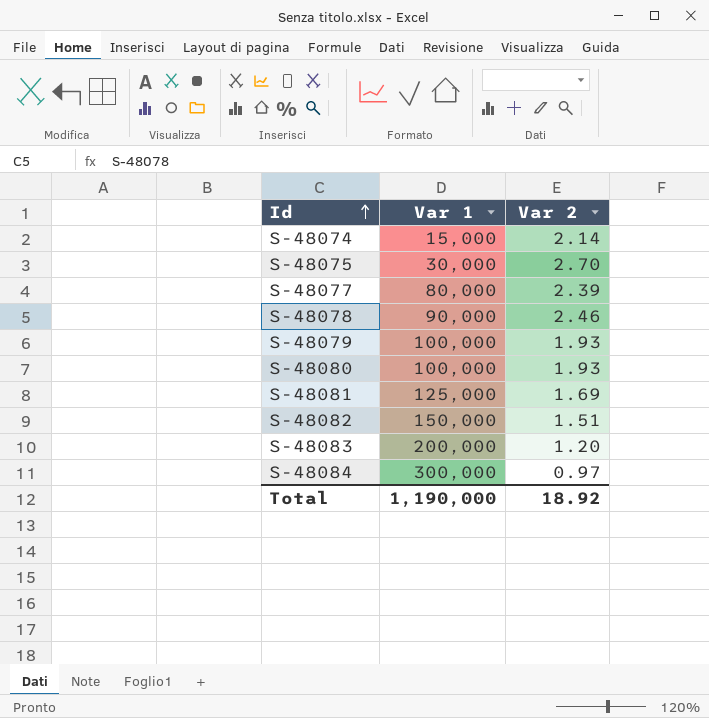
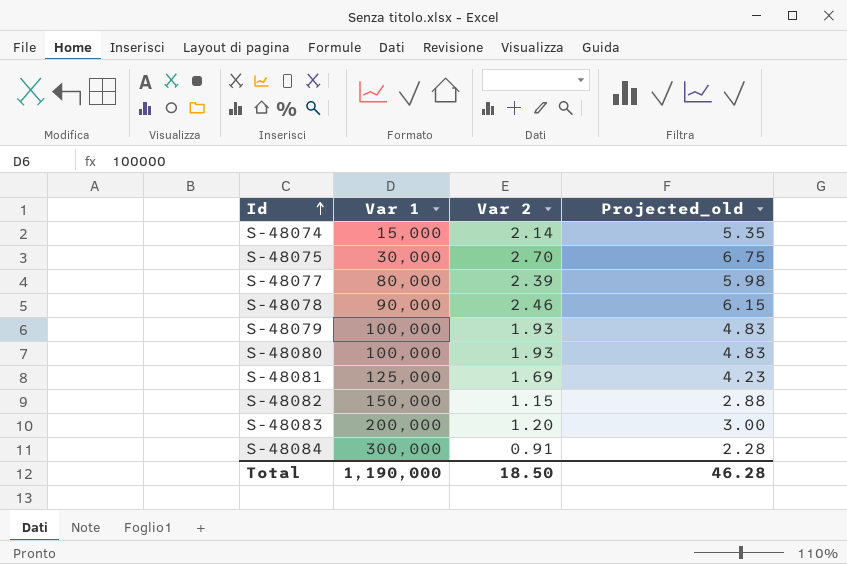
column Projected_old | formula: none -> [Var 2] * 2.5
S-48082 | Var 2: 1.51 -> 1.15
S-48084 | Var 2: 0.97 -> 0.91
Total | Var 2: 18.92 -> 18.50

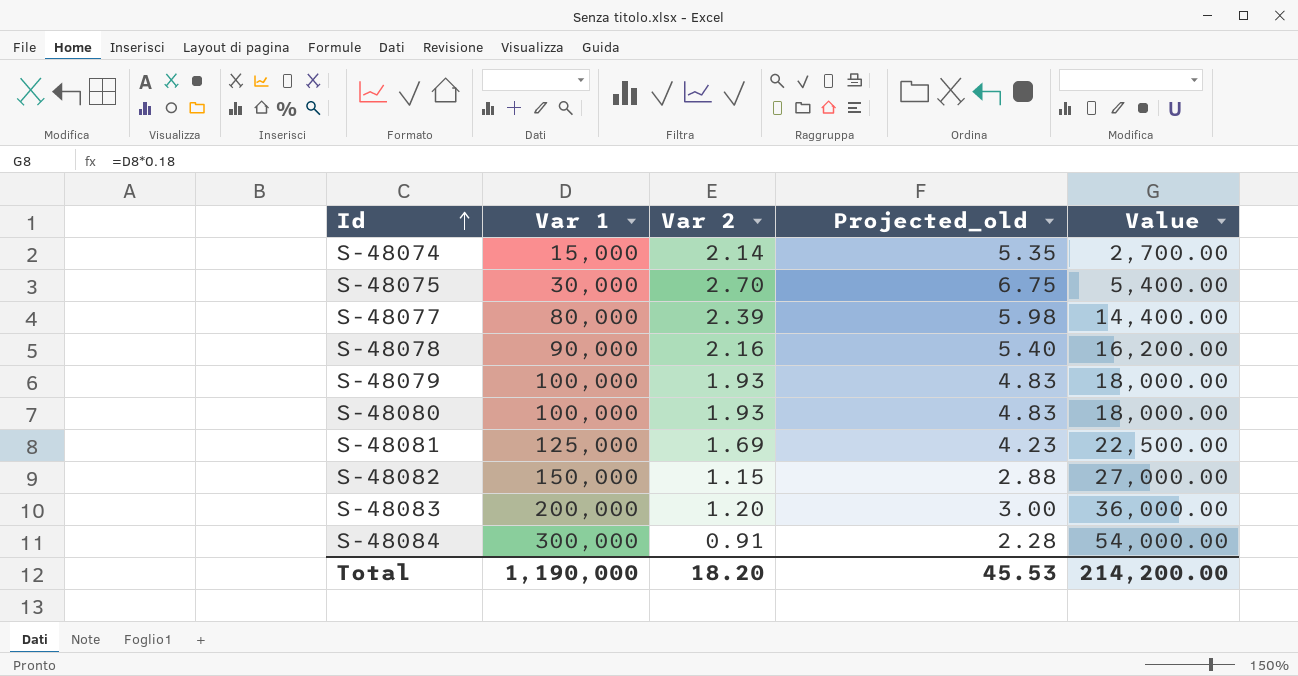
column Value | formula: none -> [Var 1] * 0.18
S-48078 | Var 2: 2.46 -> 2.16
S-48078 | Projected_old: 6.15 -> 5.40
Total | Var 2: 18.50 -> 18.20
Total | Projected_old: 46.28 -> 45.53

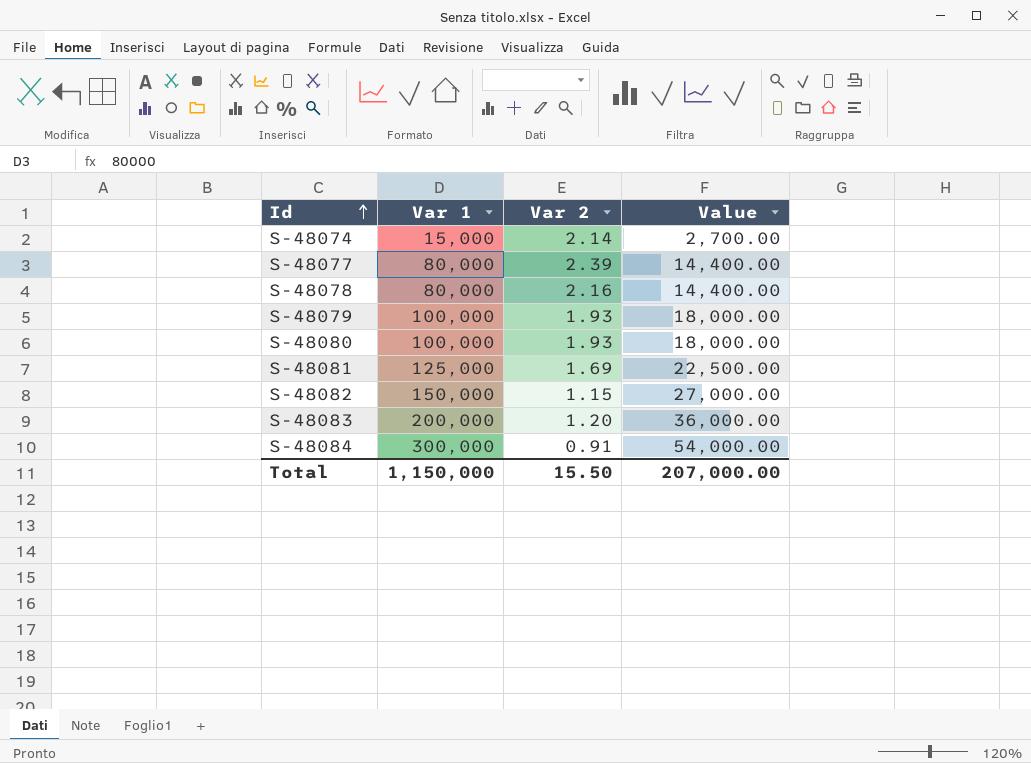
column Projected_old | formula: [Var 2] * 2.5 -> none
row S-48075: 30,000 | 2.70 | 6.75 | 5,400.00 -> none
S-48078 | Var 1: 90,000 -> 80,000
S-48078 | Value: 16,200.00 -> 14,400.00
Total | Var 1: 1,190,000 -> 1,150,000
Total | Var 2: 18.20 -> 15.50
Total | Value: 214,200.00 -> 207,000.00

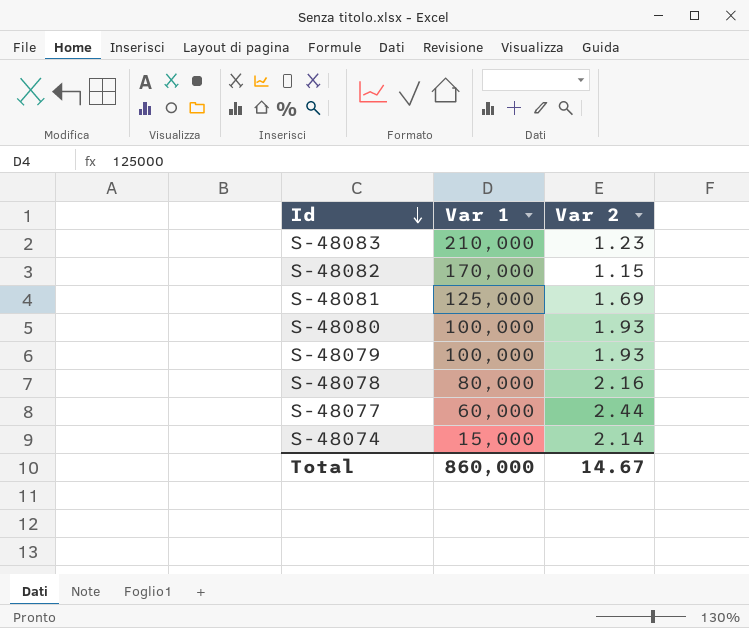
row order: Id ascending -> Id descending
column Value | formula: [Var 1] * 0.18 -> none
row S-48084: 300,000 | 0.91 | 54,000.00 -> none
S-48083 | Var 1: 200,000 -> 210,000
S-48083 | Var 2: 1.20 -> 1.23
S-48082 | Var 1: 150,000 -> 170,000
S-48077 | Var 1: 80,000 -> 60,000
S-48077 | Var 2: 2.39 -> 2.44
Total | Var 1: 1,150,000 -> 860,000
Total | Var 2: 15.50 -> 14.67

